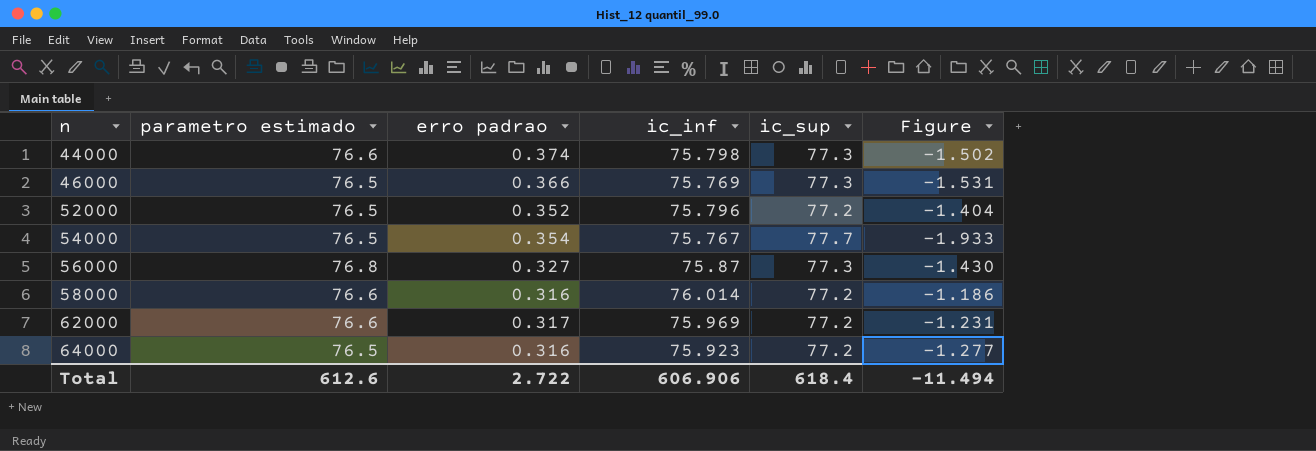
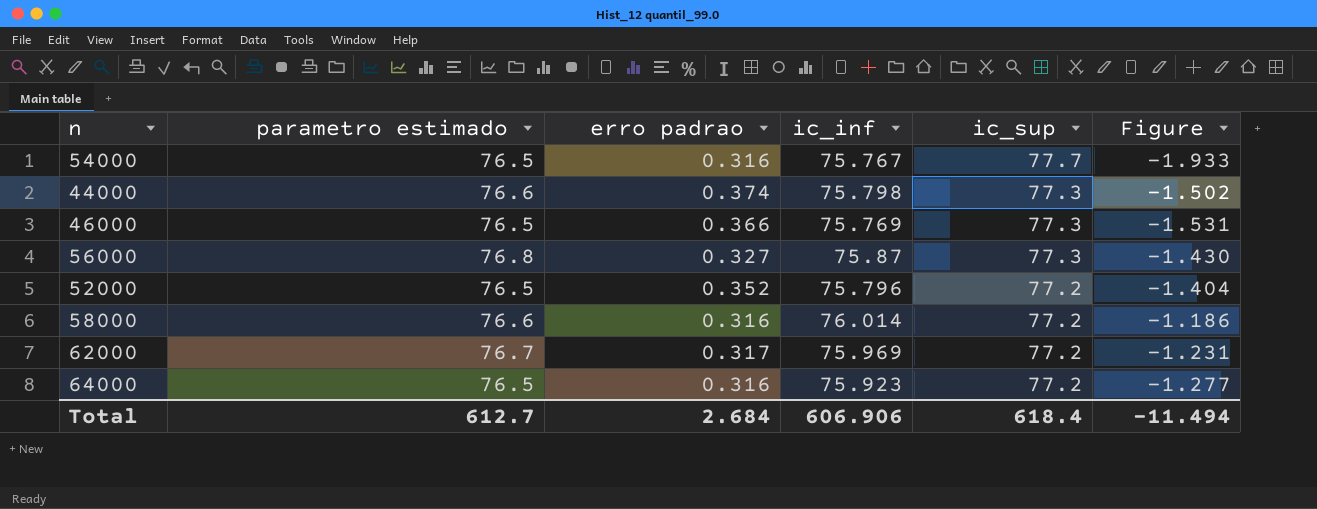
row order: n ascending -> ic_sup descending
54000 | erro padrao: 0.354 -> 0.316
62000 | parametro estimado: 76.6 -> 76.7
Total | parametro estimado: 612.6 -> 612.7
Total | erro padrao: 2.722 -> 2.684

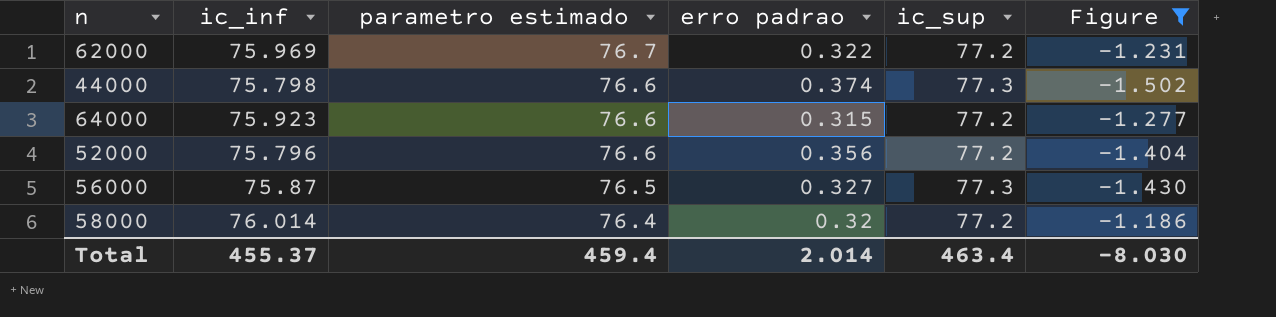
filter: none -> Figure >= -1.502
row order: ic_sup descending -> parametro estimado descending
column ic_inf | position: 4 -> 2
62000 | erro padrao: 0.317 -> 0.322
64000 | parametro estimado: 76.5 -> 76.6
64000 | erro padrao: 0.316 -> 0.315
52000 | parametro estimado: 76.5 -> 76.6
52000 | erro padrao: 0.352 -> 0.356
56000 | parametro estimado: 76.8 -> 76.5
58000 | parametro estimado: 76.6 -> 76.4
58000 | erro padrao: 0.316 -> 0.32
Total | ic_inf: 606.906 -> 455.37
Total | parametro estimado: 612.7 -> 459.4
Total | erro padrao: 2.684 -> 2.014
Total | ic_sup: 618.4 -> 463.4
Total | Figure: -11.494 -> -8.030

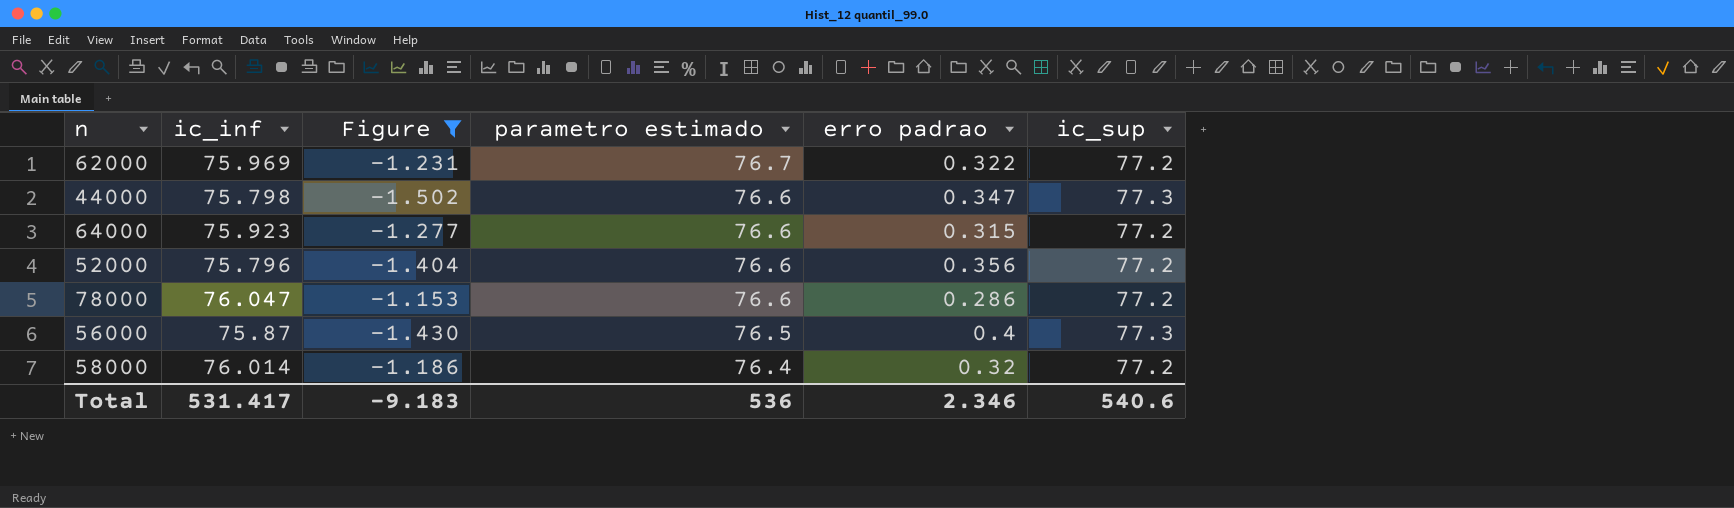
column Figure | position: 6 -> 3
44000 | erro padrao: 0.374 -> 0.347
row 78000: none -> 76.047 | -1.153 | 76.6 | 0.286 | 77.2
56000 | erro padrao: 0.327 -> 0.4
Total | ic_inf: 455.37 -> 531.417
Total | Figure: -8.030 -> -9.183
Total | parametro estimado: 459.4 -> 536
Total | erro padrao: 2.014 -> 2.346
Total | ic_sup: 463.4 -> 540.6

